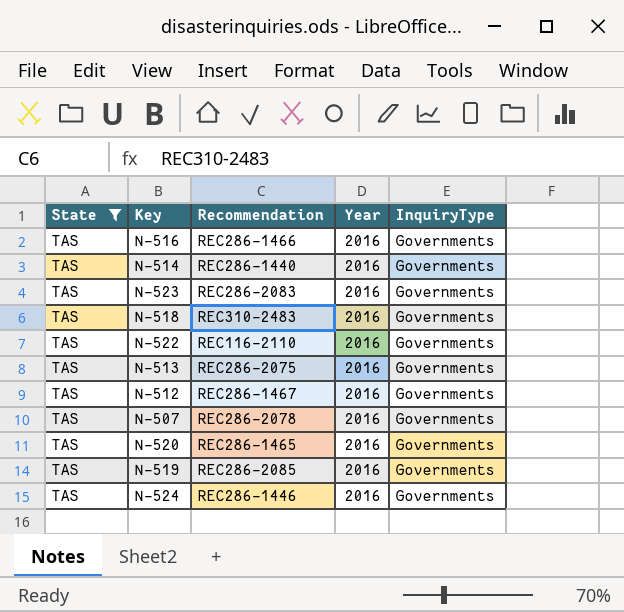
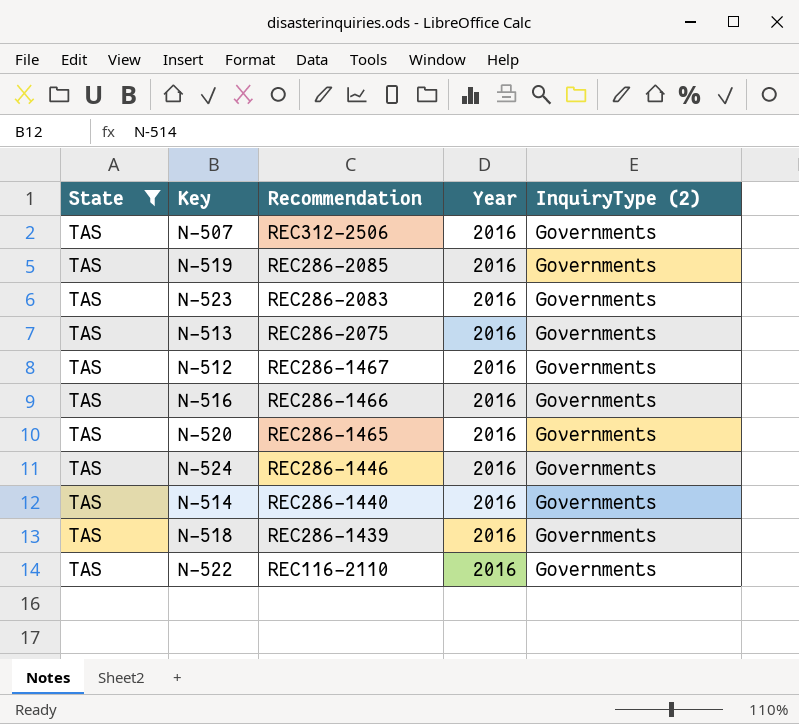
row order: none -> Recommendation descending
column name: InquiryType -> InquiryType (2)
N-507 | Recommendation: REC286-2078 -> REC312-2506
N-518 | Recommendation: REC310-2483 -> REC286-1439

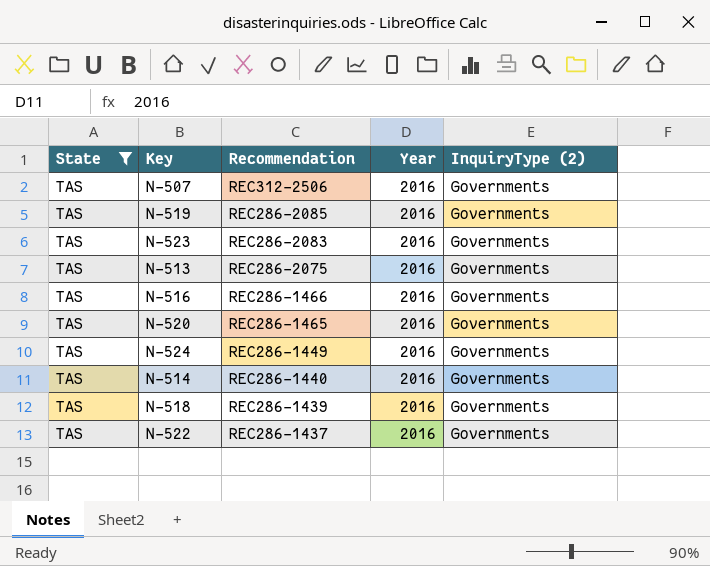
row N-512: TAS | REC286-1467 | 2016 | Governments -> none
N-524 | Recommendation: REC286-1446 -> REC286-1449
N-522 | Recommendation: REC116-2110 -> REC286-1437

